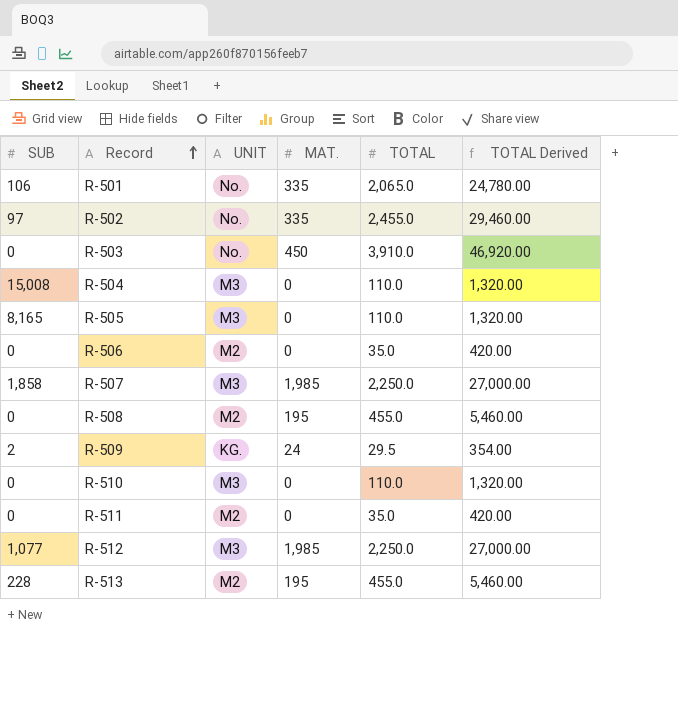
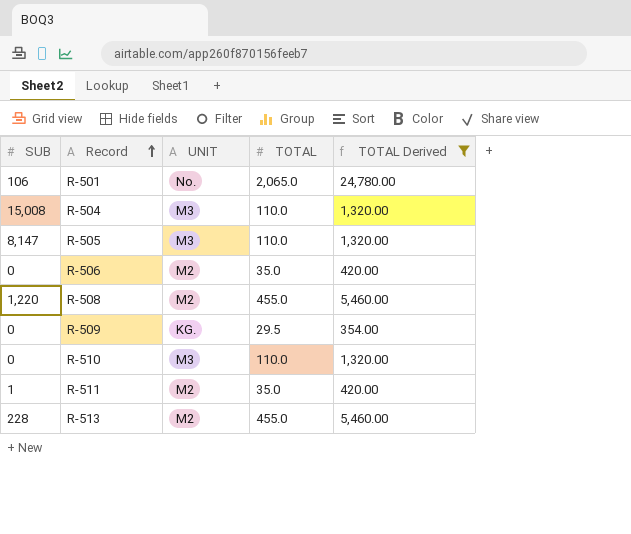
filter: none -> TOTAL Derived <= 24,780.00
column MAT. | position: 4 -> none
R-505 | SUB: 8,165 -> 8,147
R-508 | SUB: 0 -> 1,220
R-509 | SUB: 2 -> 0
R-511 | SUB: 0 -> 1

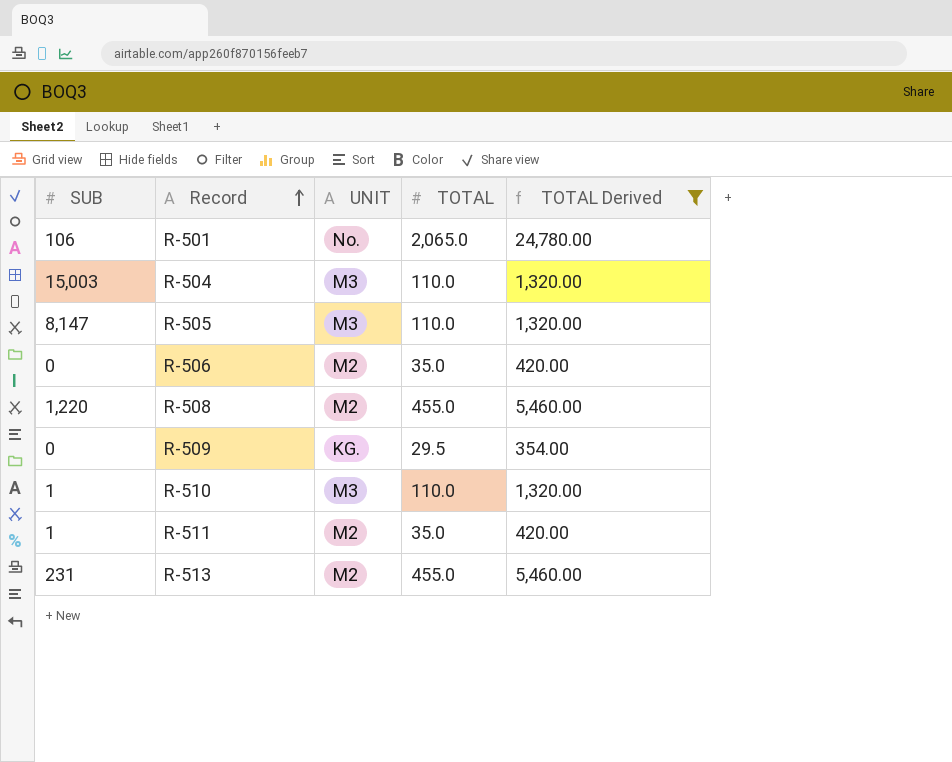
R-504 | SUB: 15,008 -> 15,003
R-510 | SUB: 0 -> 1
R-513 | SUB: 228 -> 231

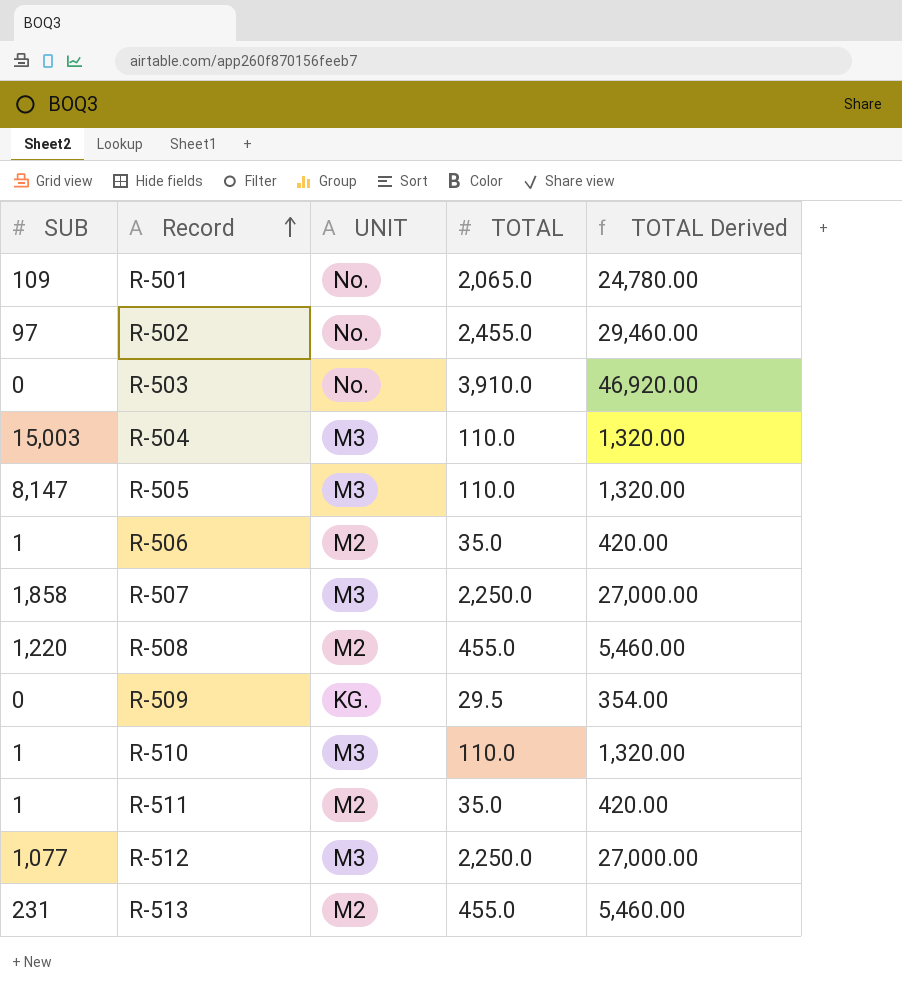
filter: TOTAL Derived <= 24,780.00 -> none
R-501 | SUB: 106 -> 109
R-506 | SUB: 0 -> 1

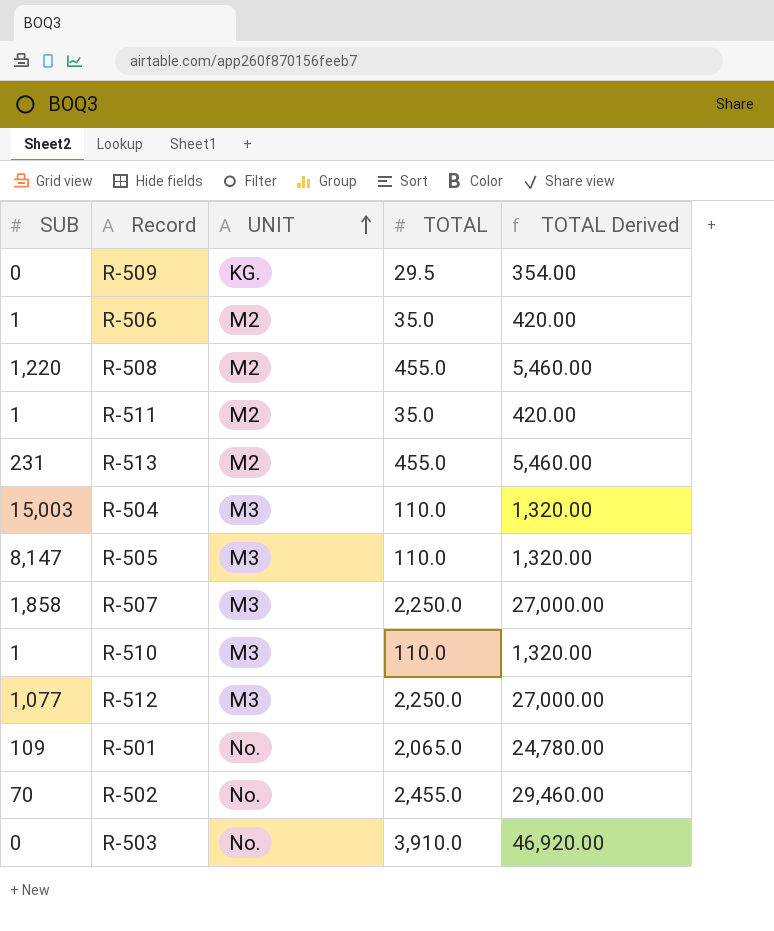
row order: Record ascending -> UNIT ascending
R-502 | SUB: 97 -> 70

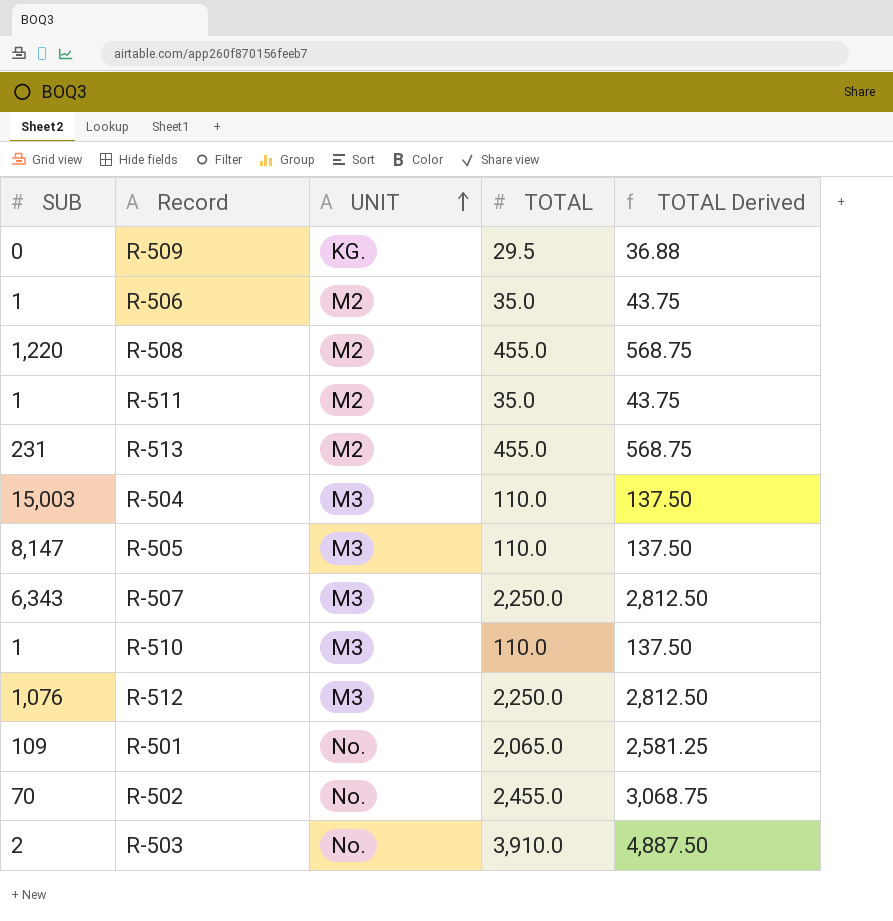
column TOTAL Derived | formula: [TOTAL] * 12 -> [TOTAL] * 1.25
R-507 | SUB: 1,858 -> 6,343
R-512 | SUB: 1,077 -> 1,076
R-503 | SUB: 0 -> 2

